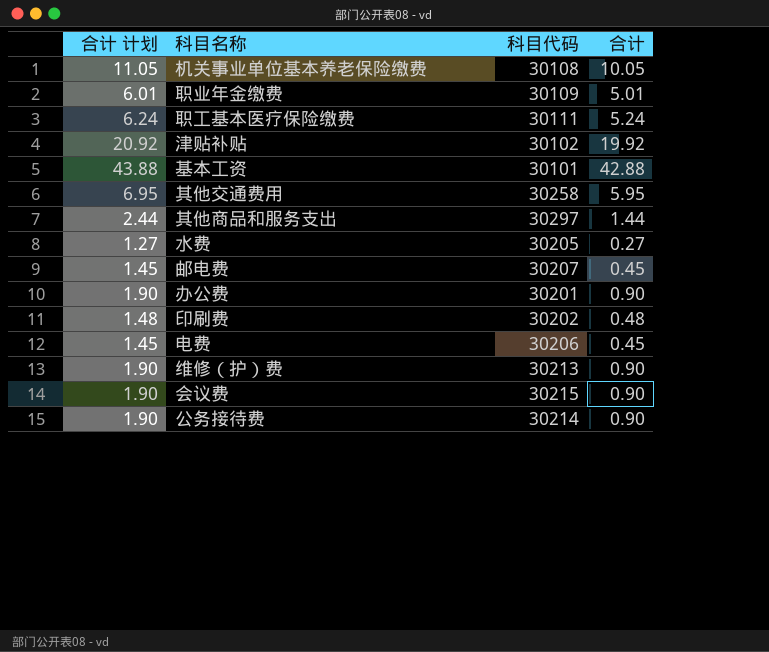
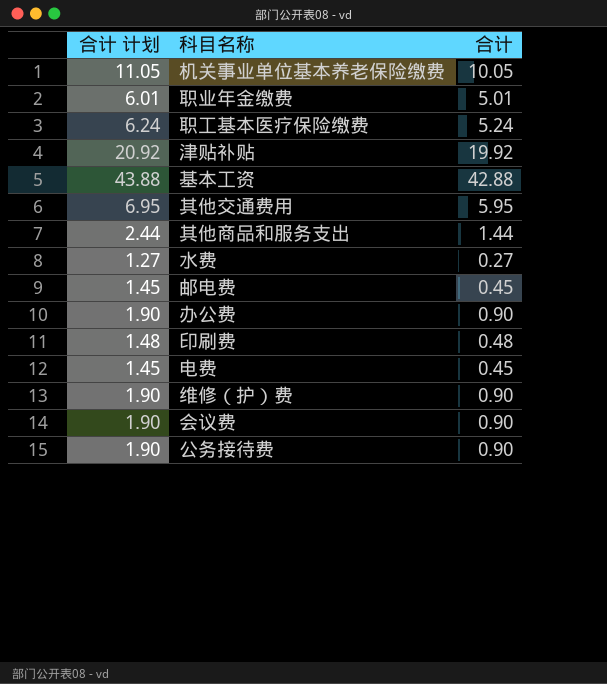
column 科目代码 | position: 3 -> none

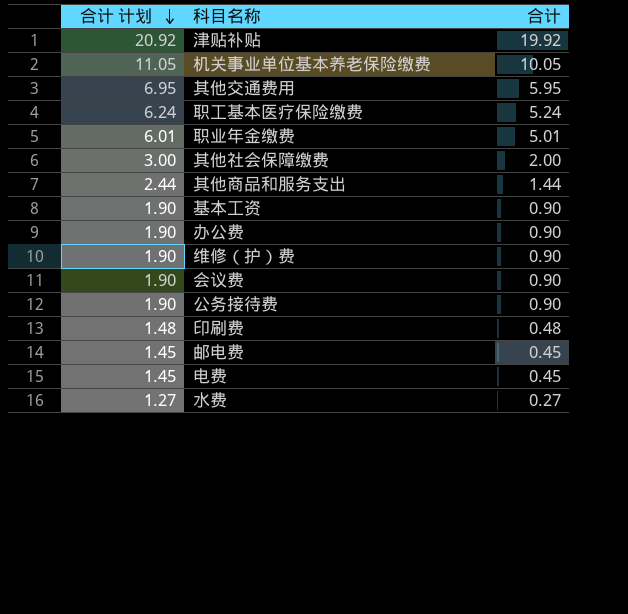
row order: none -> 合计 计划 descending
row 其他社会保障缴费: none -> 3.00 | 2.00
基本工资 | 合计 计划: 43.88 -> 1.90
基本工资 | 合计: 42.88 -> 0.90

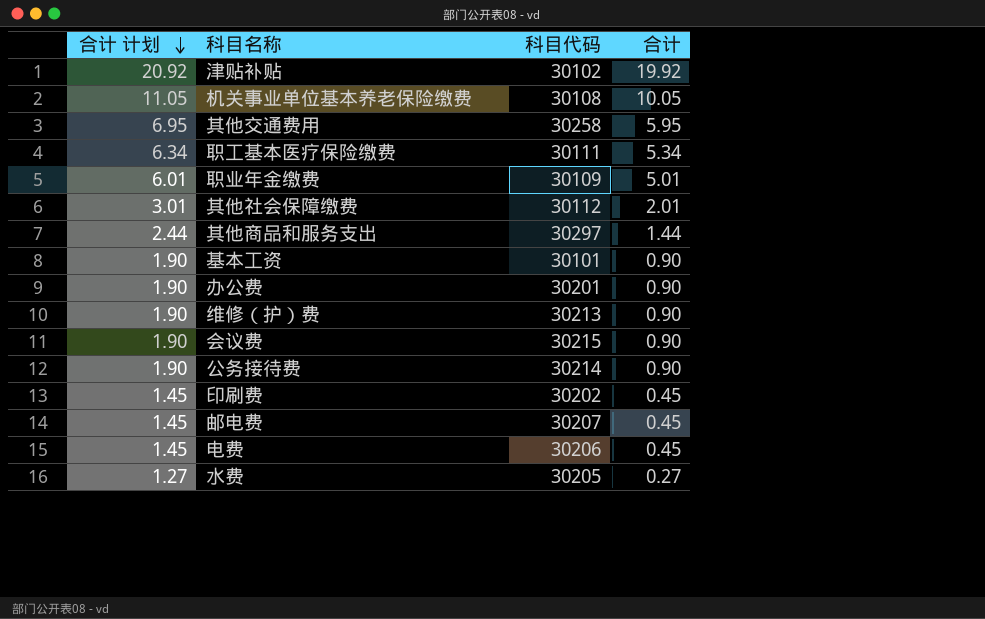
column 科目代码 | position: none -> 3
职工基本医疗保险缴费 | 合计 计划: 6.24 -> 6.34
职工基本医疗保险缴费 | 合计: 5.24 -> 5.34
其他社会保障缴费 | 合计 计划: 3.00 -> 3.01
其他社会保障缴费 | 合计: 2.00 -> 2.01
印刷费 | 合计 计划: 1.48 -> 1.45
印刷费 | 合计: 0.48 -> 0.45

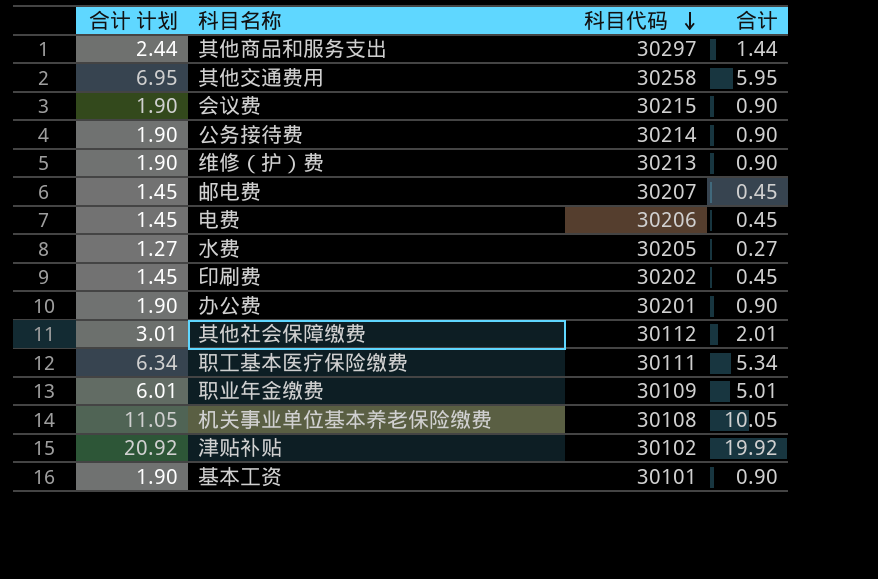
row order: 合计 计划 descending -> 科目代码 descending

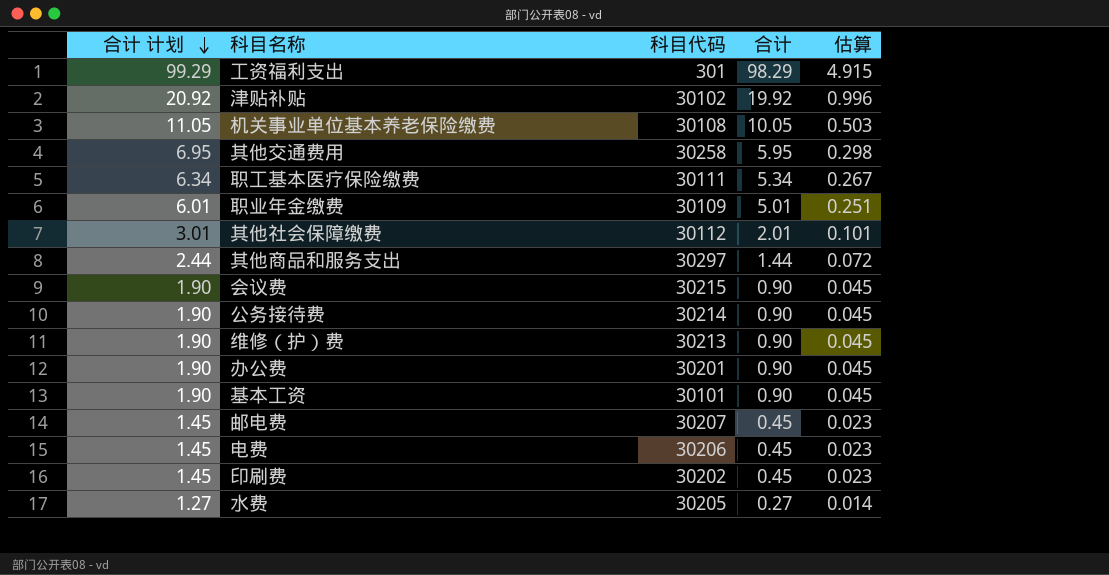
row order: 科目代码 descending -> 合计 计划 descending
column 估算 | formula: none -> [合计] * 0.05
row 工资福利支出: none -> 99.29 | 301 | 98.29 | 4.915

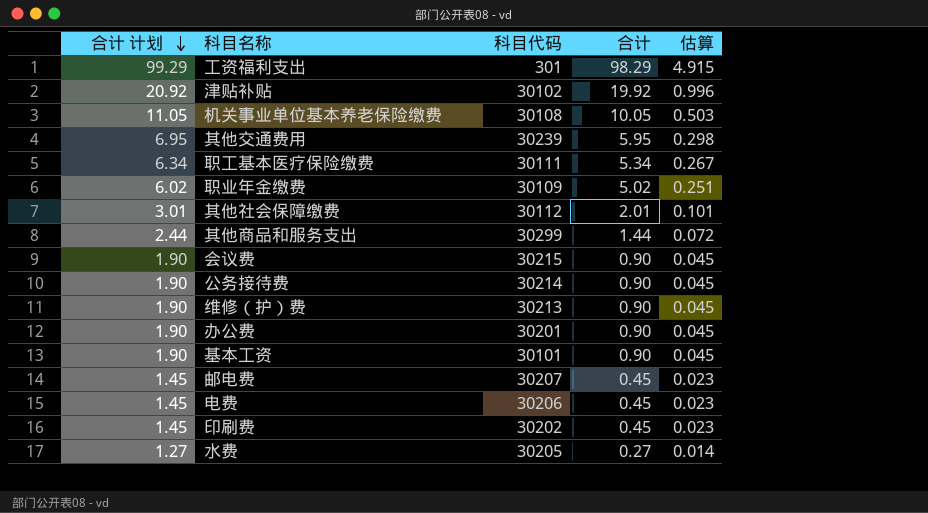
其他交通费用 | 科目代码: 30258 -> 30239
职业年金缴费 | 合计 计划: 6.01 -> 6.02
职业年金缴费 | 合计: 5.01 -> 5.02
其他商品和服务支出 | 科目代码: 30297 -> 30299

